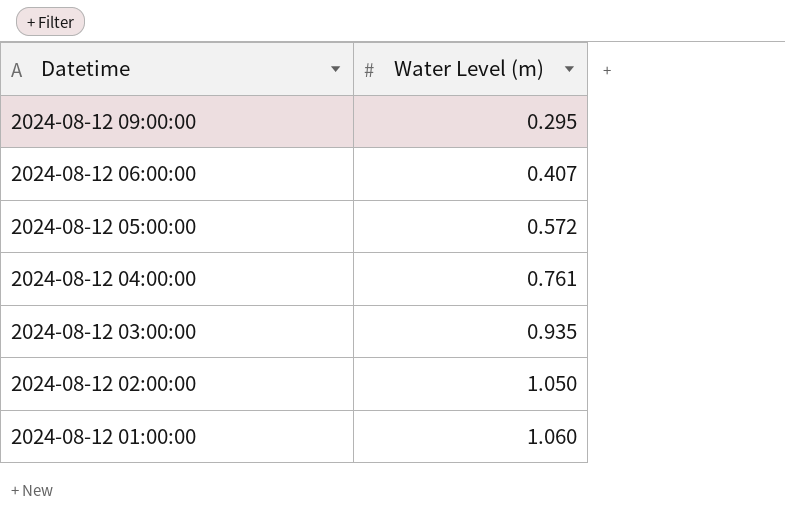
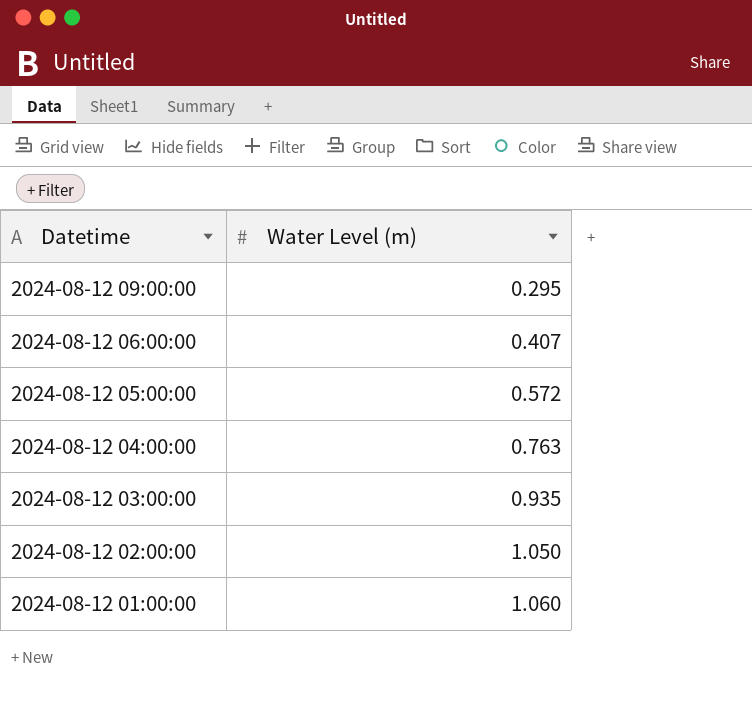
2024-08-12 04:00:00 | Water Level (m): 0.761 -> 0.763

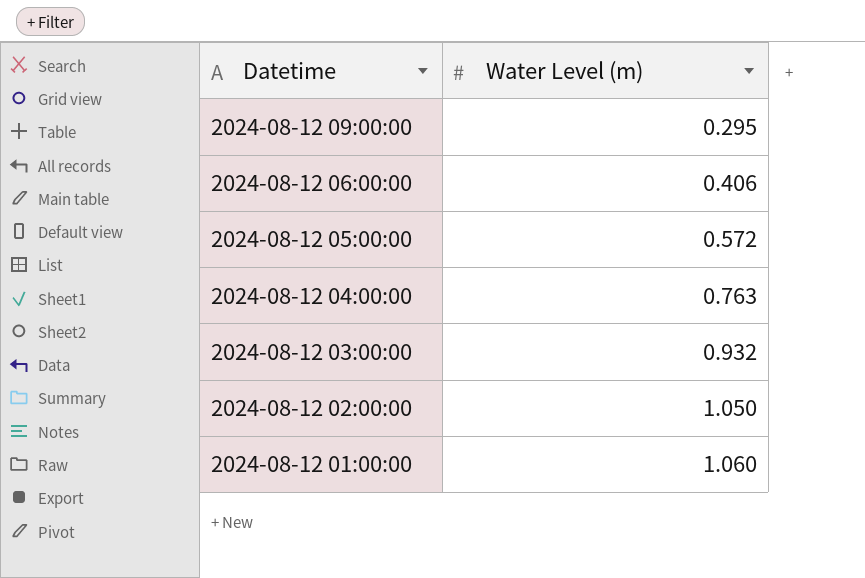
2024-08-12 06:00:00 | Water Level (m): 0.407 -> 0.406
2024-08-12 03:00:00 | Water Level (m): 0.935 -> 0.932

